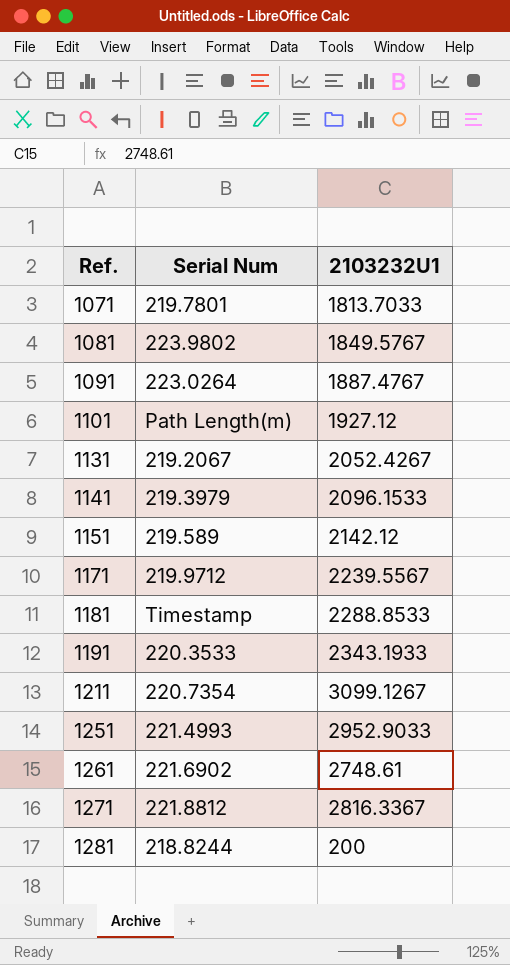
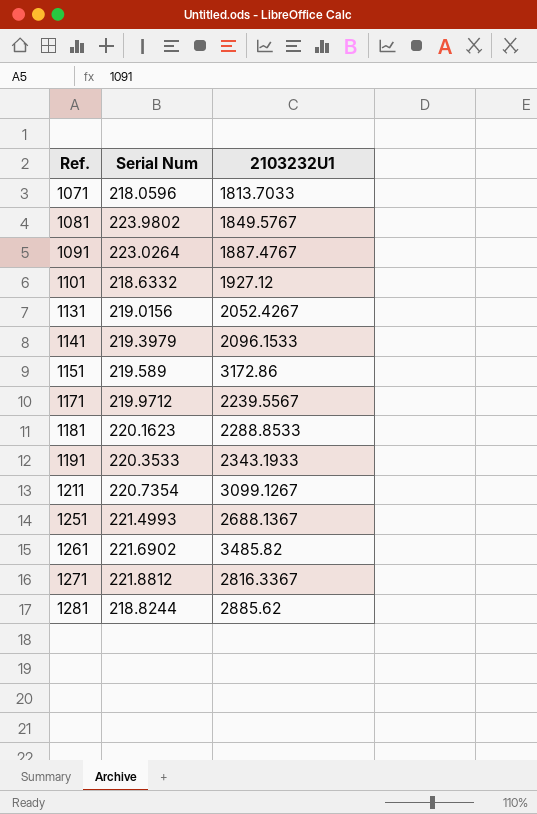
1071 | Serial Num: 219.7801 -> 218.0596
1101 | Serial Num: Path Length(m) -> 218.6332
1131 | Serial Num: 219.2067 -> 219.0156
1151 | 2103232U1: 2142.12 -> 3172.86
1181 | Serial Num: Timestamp -> 220.1623
1251 | 2103232U1: 2952.9033 -> 2688.1367
1261 | 2103232U1: 2748.61 -> 3485.82
1281 | 2103232U1: 200 -> 2885.62

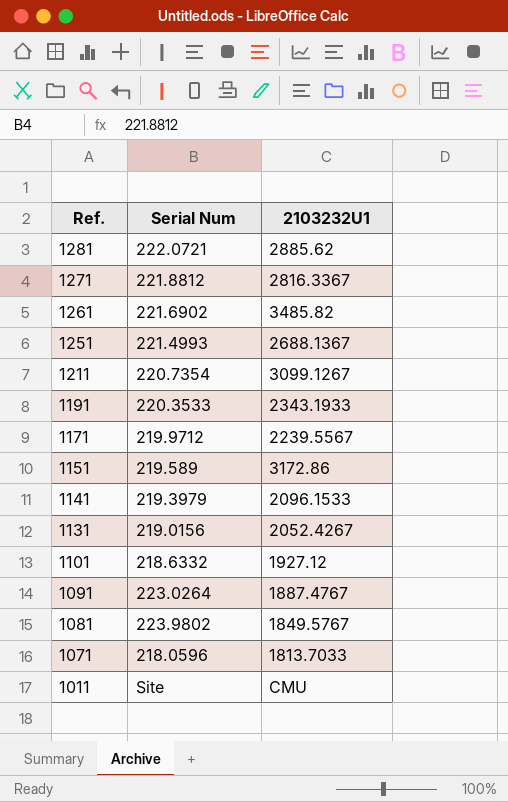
row order: Ref. ascending -> Ref. descending
row 1181: 220.1623 | 2288.8533 -> none
1281 | Serial Num: 218.8244 -> 222.0721
row 1011: none -> Site | CMU

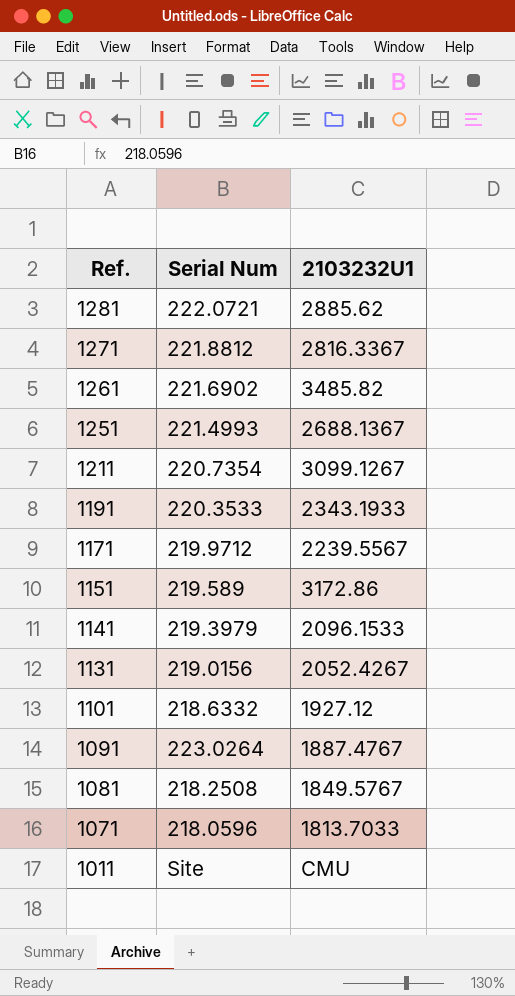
1081 | Serial Num: 223.9802 -> 218.2508

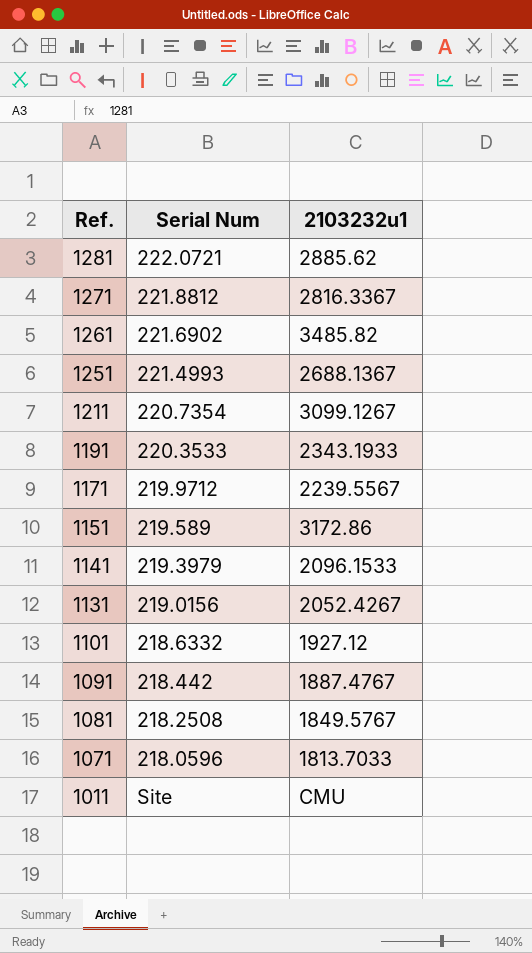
column name: 2103232U1 -> 2103232u1
1091 | Serial Num: 223.0264 -> 218.442

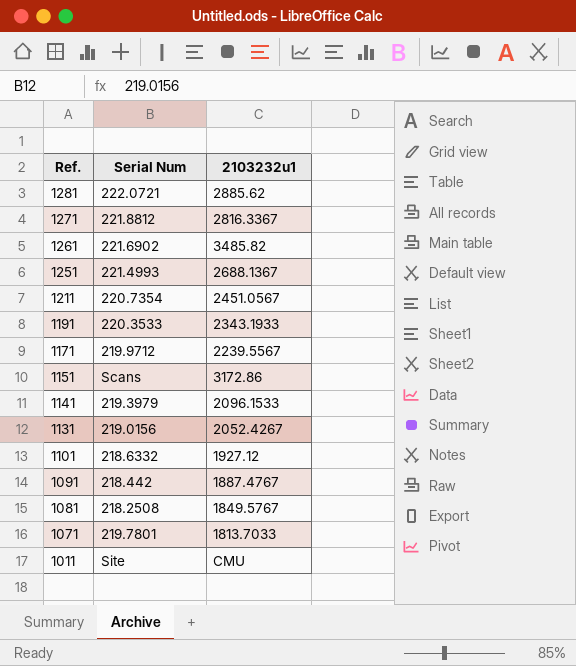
1211 | 2103232u1: 3099.1267 -> 2451.0567
1151 | Serial Num: 219.589 -> Scans
1071 | Serial Num: 218.0596 -> 219.7801

